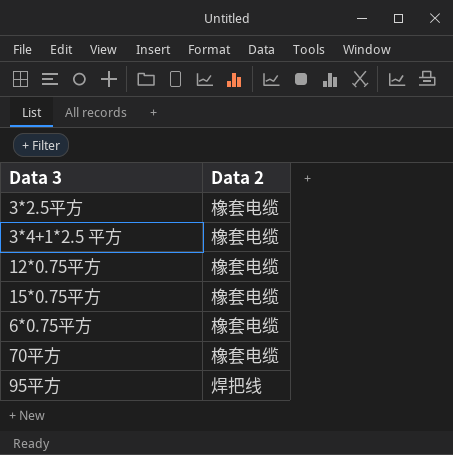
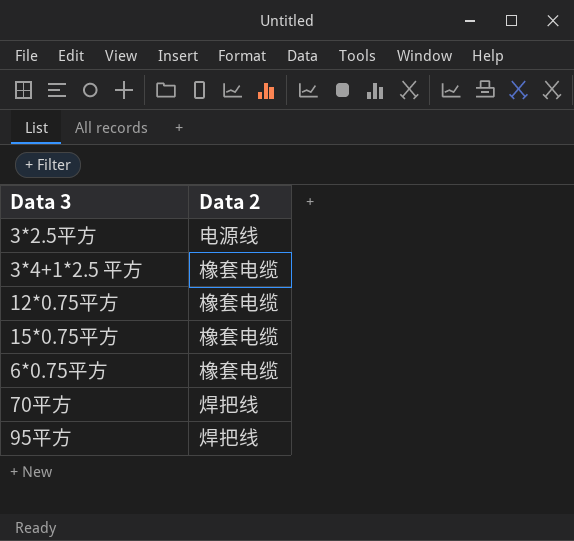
3*2.5平方 | Data 2: 橡套电缆 -> 电源线
70平方 | Data 2: 橡套电缆 -> 焊把线

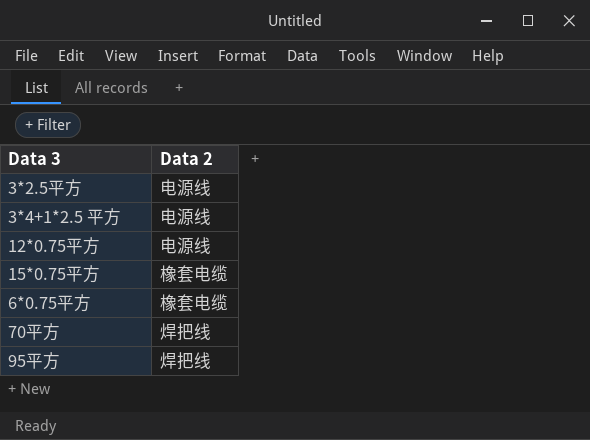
3*4+1*2.5 平方 | Data 2: 橡套电缆 -> 电源线
12*0.75平方 | Data 2: 橡套电缆 -> 电源线

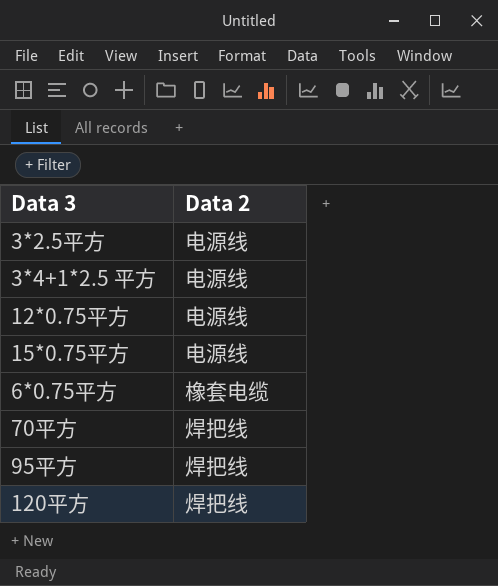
15*0.75平方 | Data 2: 橡套电缆 -> 电源线
row 120平方: none -> 焊把线

